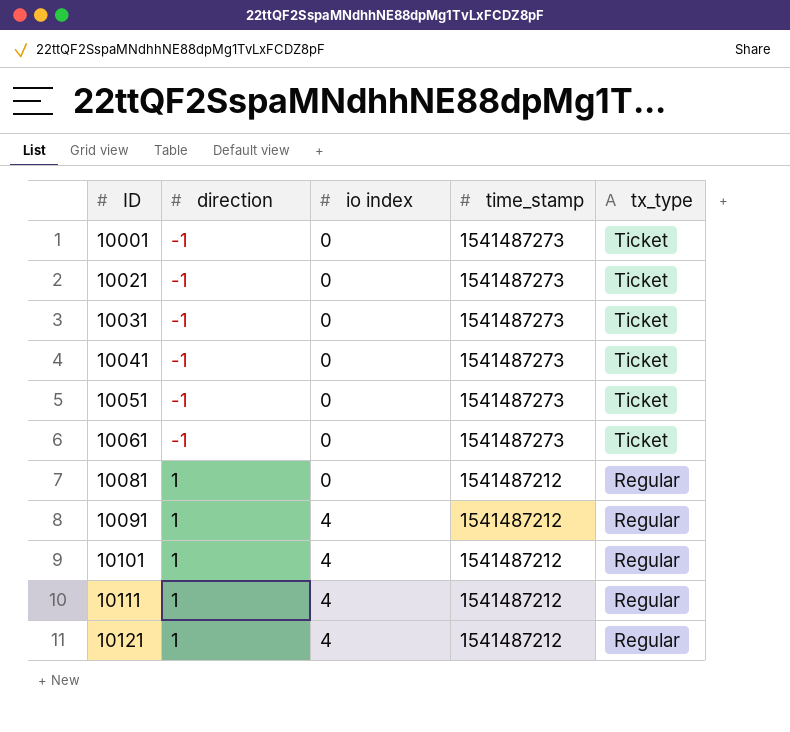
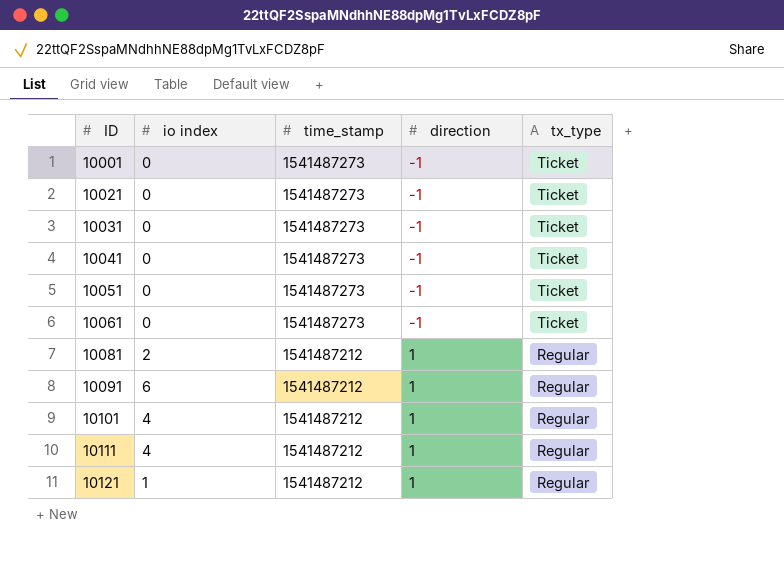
column direction | position: 2 -> 4
10081 | io index: 0 -> 2
10091 | io index: 4 -> 6
10121 | io index: 4 -> 1

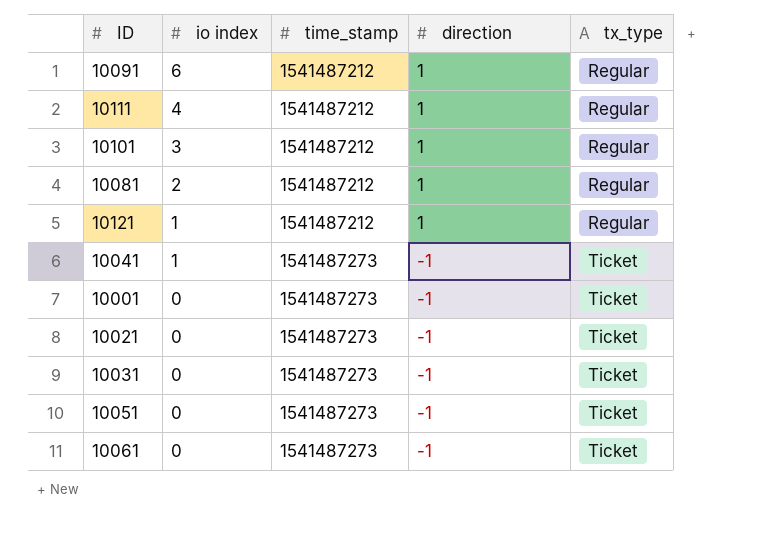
row order: ID ascending -> io index descending
10101 | io index: 4 -> 3
10041 | io index: 0 -> 1

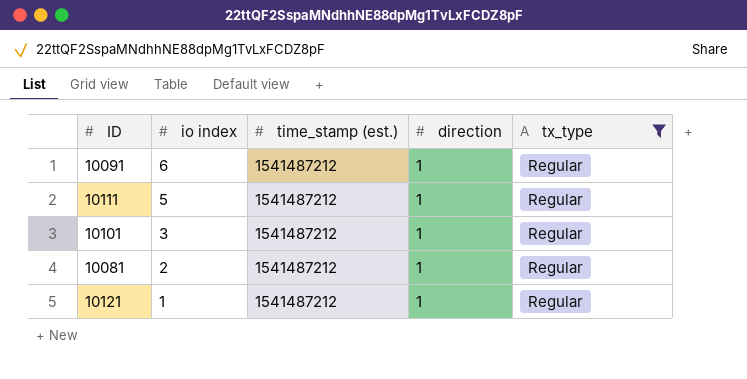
filter: none -> tx_type = Regular
column name: time_stamp -> time_stamp (est.)
10111 | io index: 4 -> 5

